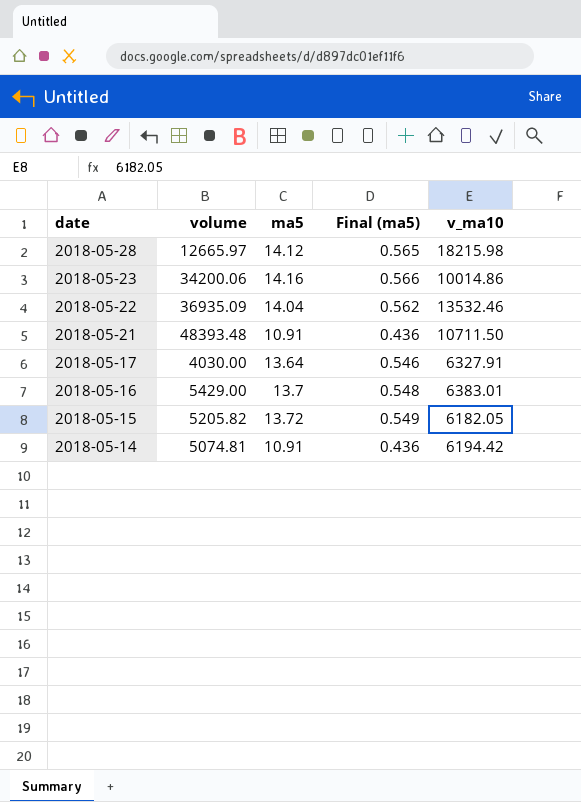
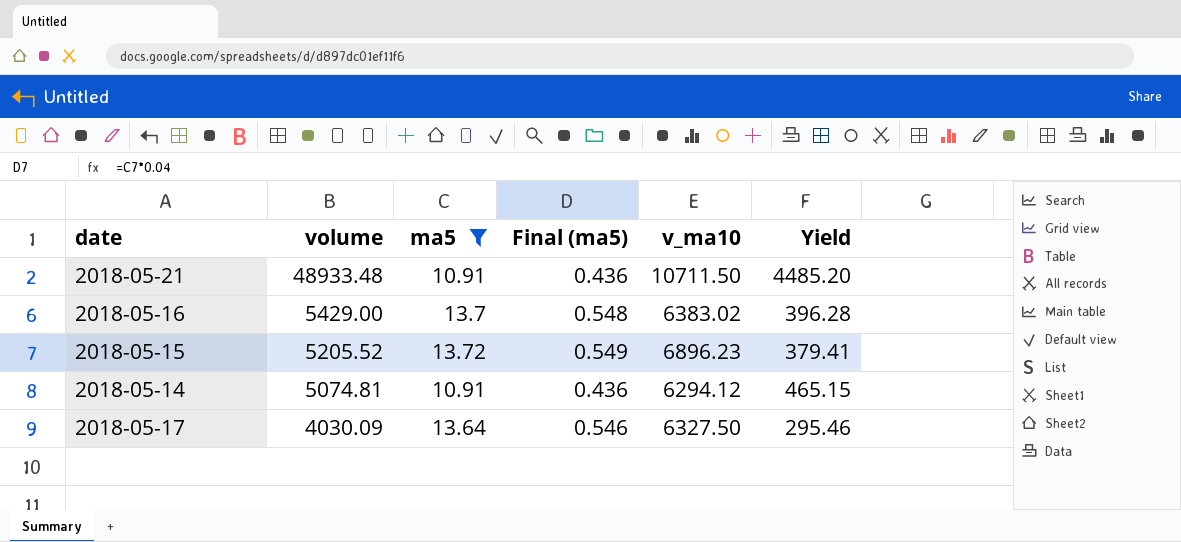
filter: none -> ma5 <= 13.72
row order: date descending -> volume descending
column Yield | formula: none -> [volume] / [ma5]
2018-05-21 | volume: 48393.48 -> 48933.48
2018-05-16 | v_ma10: 6383.01 -> 6383.02
2018-05-15 | volume: 5205.82 -> 5205.52
2018-05-15 | v_ma10: 6182.05 -> 6896.23
2018-05-14 | v_ma10: 6194.42 -> 6294.12
2018-05-17 | volume: 4030.00 -> 4030.09
2018-05-17 | v_ma10: 6327.91 -> 6327.50

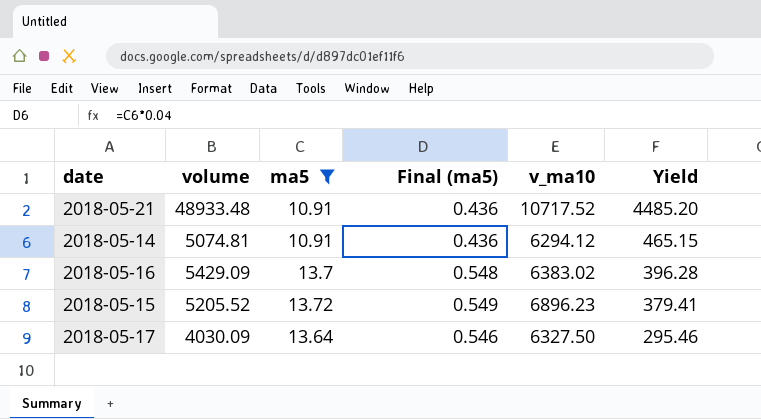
row order: volume descending -> Yield descending
2018-05-21 | v_ma10: 10711.50 -> 10717.52
2018-05-16 | volume: 5429.00 -> 5429.09

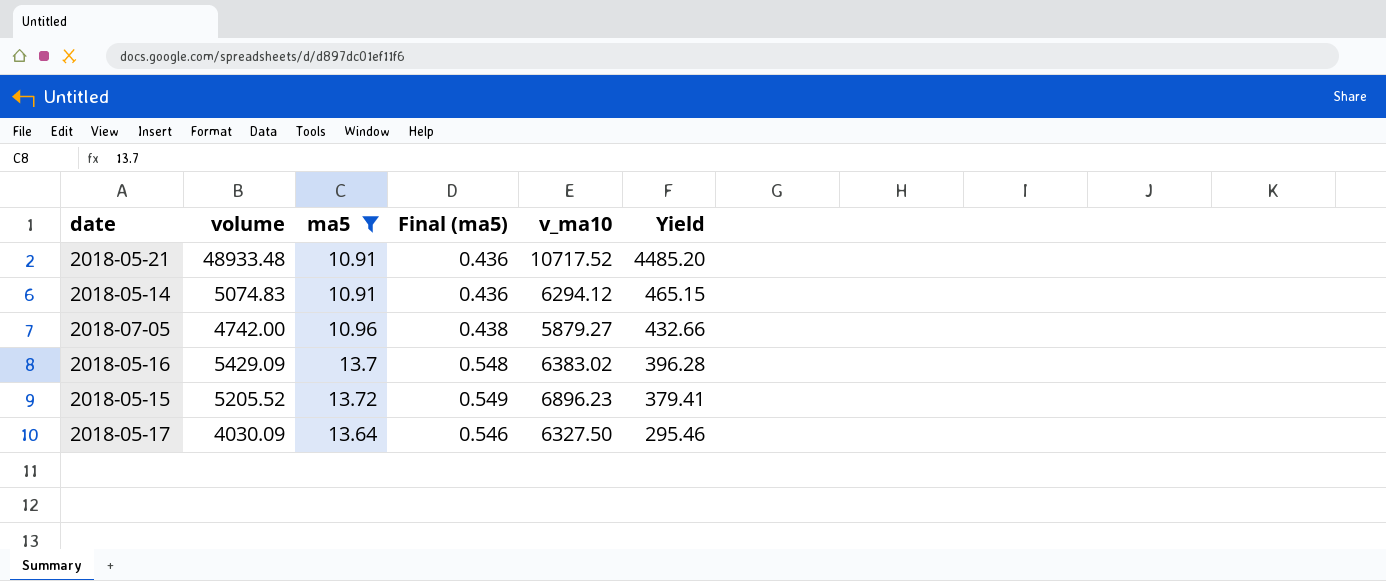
2018-05-14 | volume: 5074.81 -> 5074.83
row 2018-07-05: none -> 4742.00 | 10.96 | 0.438 | 5879.27 | 432.66

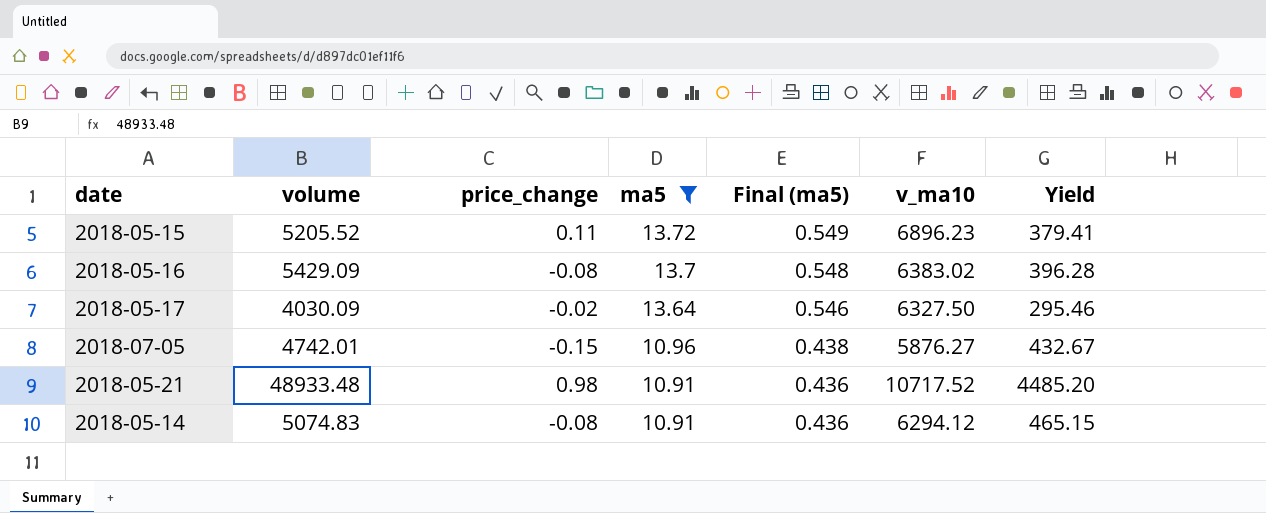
row order: Yield descending -> ma5 descending
column price_change | position: none -> 3
2018-07-05 | volume: 4742.00 -> 4742.01
2018-07-05 | v_ma10: 5879.27 -> 5876.27
2018-07-05 | Yield: 432.66 -> 432.67

